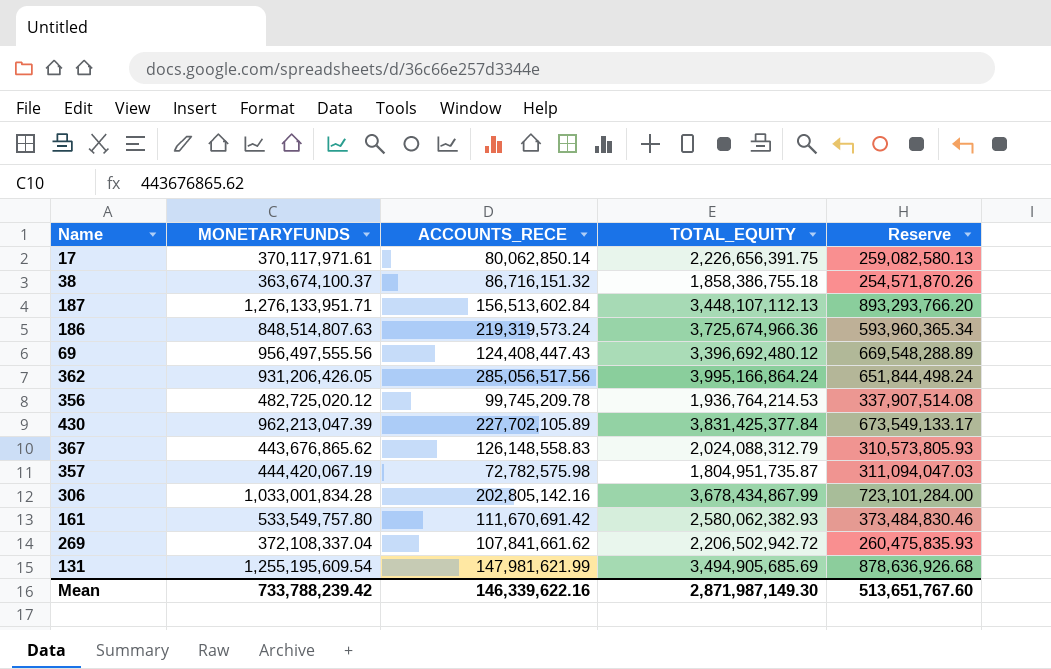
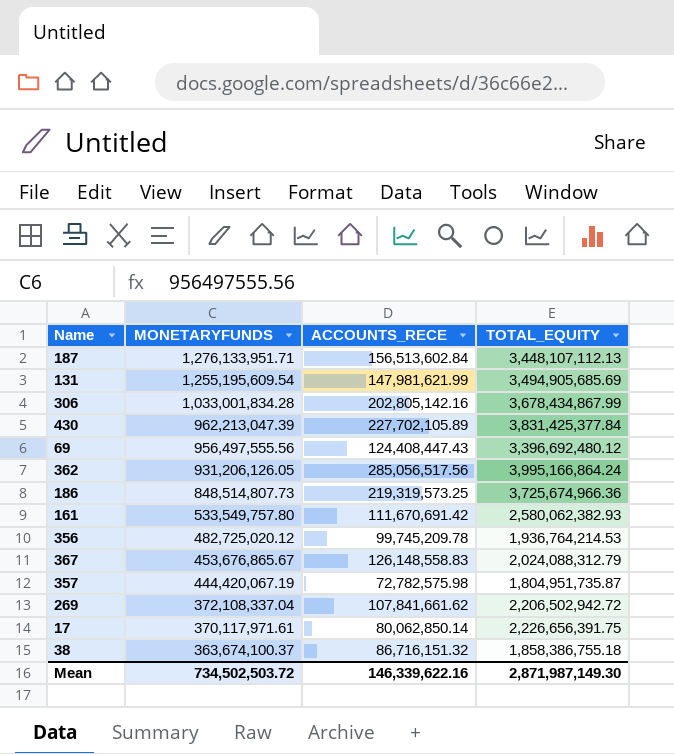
row order: none -> MONETARYFUNDS descending
column Reserve | formula: [MONETARYFUNDS] * 0.7 -> none
362 | MONETARYFUNDS: 931,206,426.05 -> 931,206,126.05
186 | MONETARYFUNDS: 848,514,807.63 -> 848,514,807.73
186 | ACCOUNTS_RECE: 219,319,573.24 -> 219,319,573.25
367 | MONETARYFUNDS: 443,676,865.62 -> 453,676,865.67
Mean | MONETARYFUNDS: 733,788,239.42 -> 734,502,503.72

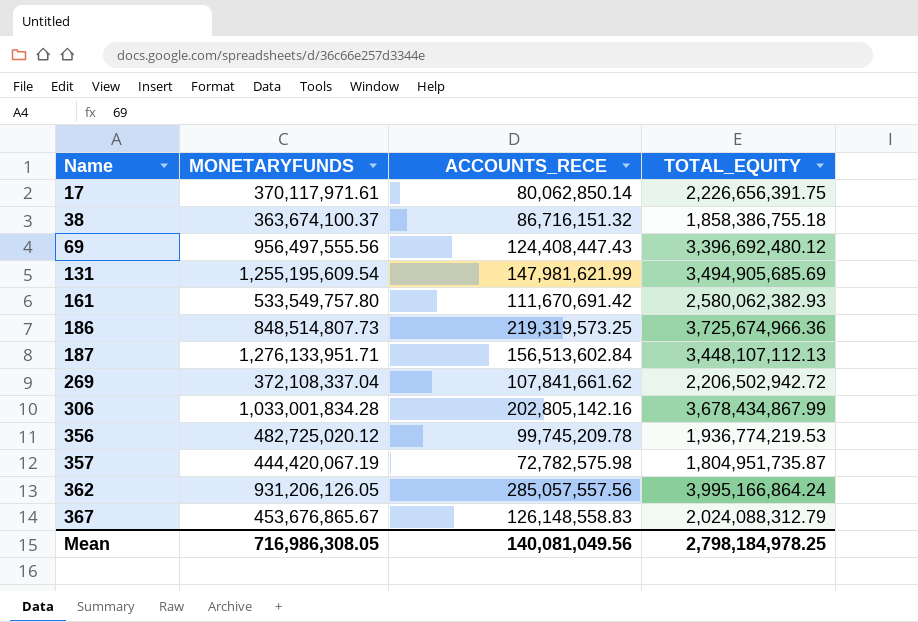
row order: MONETARYFUNDS descending -> Name ascending
row 430: 962,213,047.39 | 227,702,105.89 | 3,831,425,377.84 -> none
356 | TOTAL_EQUITY: 1,936,764,214.53 -> 1,936,774,219.53
362 | ACCOUNTS_RECE: 285,056,517.56 -> 285,057,557.56
Mean | MONETARYFUNDS: 734,502,503.72 -> 716,986,308.05
Mean | ACCOUNTS_RECE: 146,339,622.16 -> 140,081,049.56
Mean | TOTAL_EQUITY: 2,871,987,149.30 -> 2,798,184,978.25

